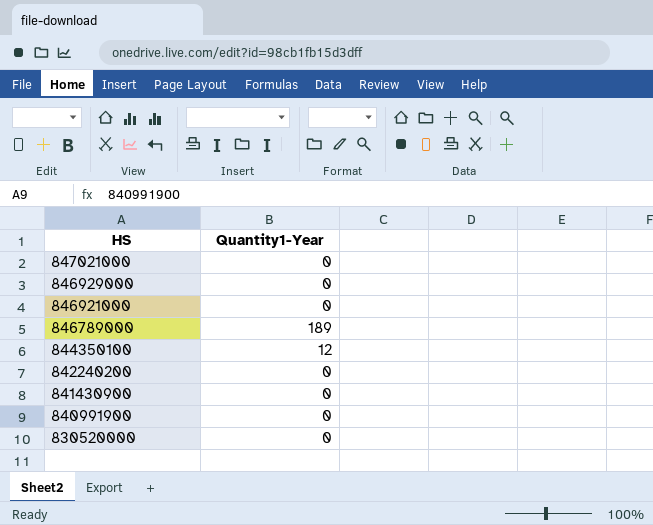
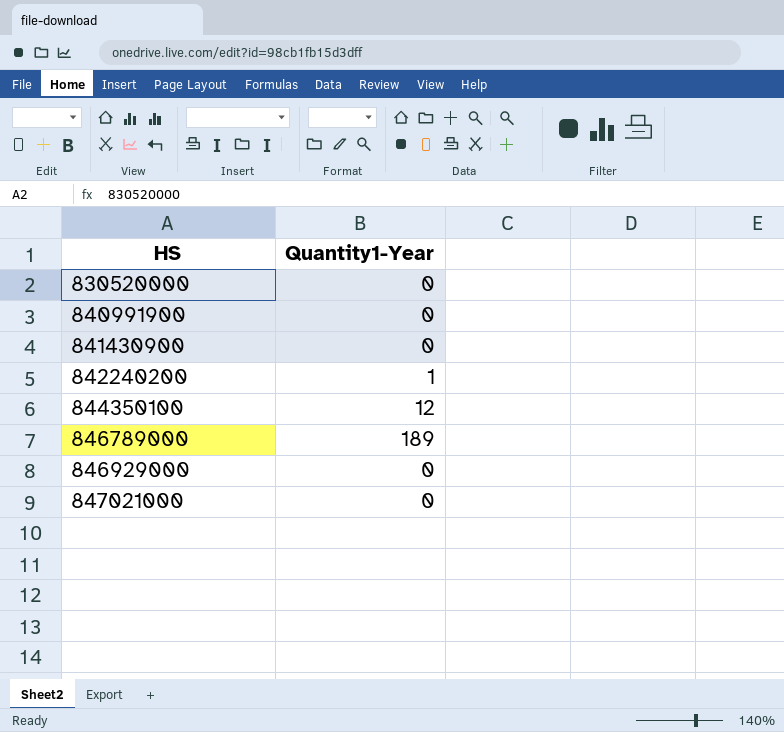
row order: HS descending -> HS ascending
row 846921000: 0 -> none
842240200 | Quantity1-Year: 0 -> 1

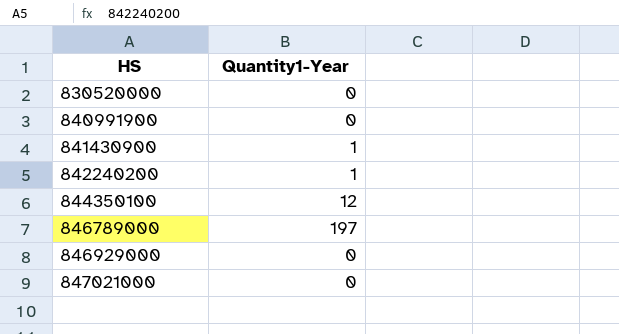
841430900 | Quantity1-Year: 0 -> 1
846789000 | Quantity1-Year: 189 -> 197

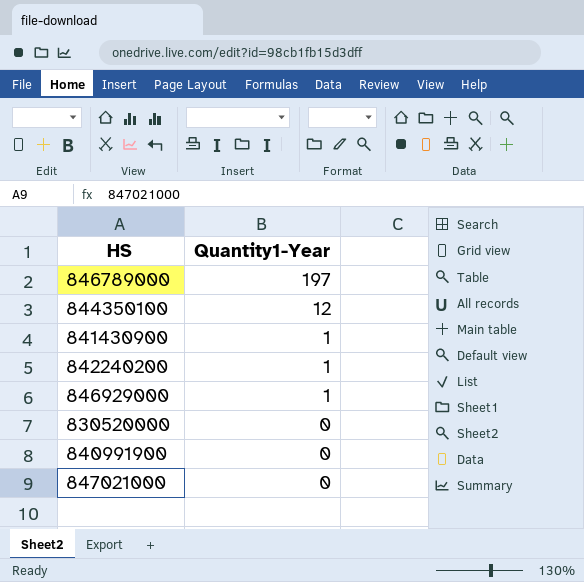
row order: HS ascending -> Quantity1-Year descending
846929000 | Quantity1-Year: 0 -> 1

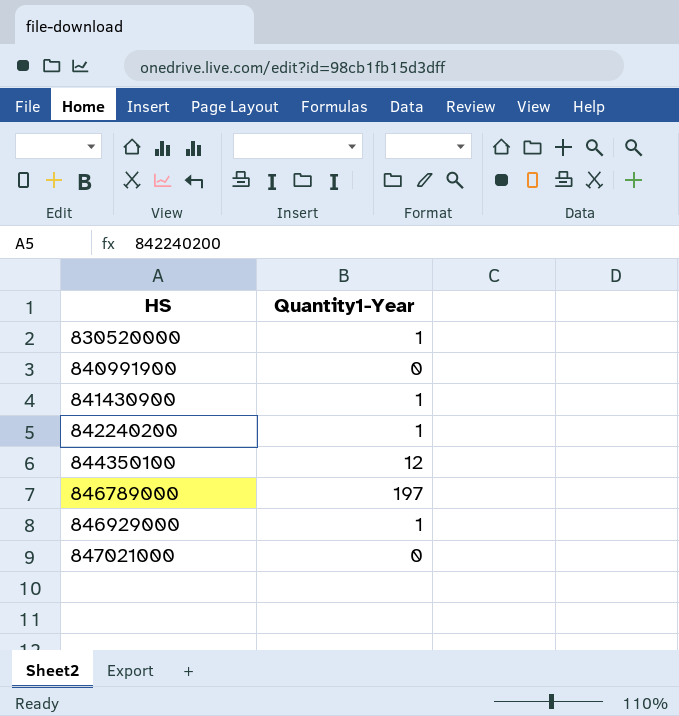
row order: Quantity1-Year descending -> HS ascending
830520000 | Quantity1-Year: 0 -> 1

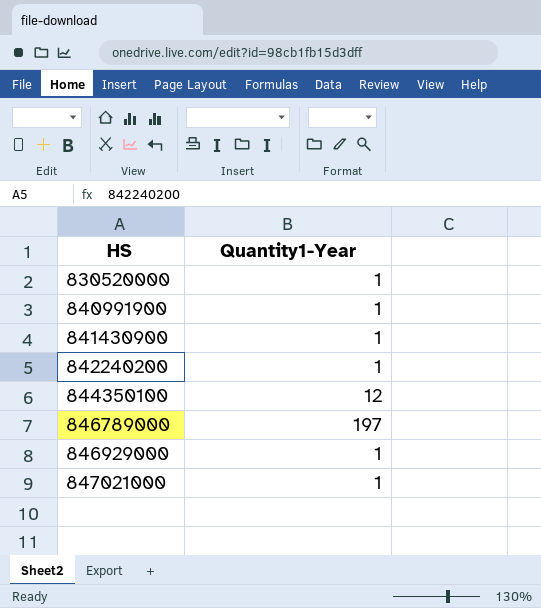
840991900 | Quantity1-Year: 0 -> 1
847021000 | Quantity1-Year: 0 -> 1

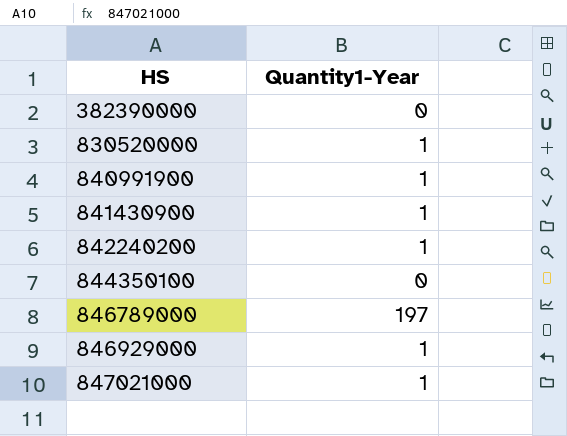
row 382390000: none -> 0
844350100 | Quantity1-Year: 12 -> 0

